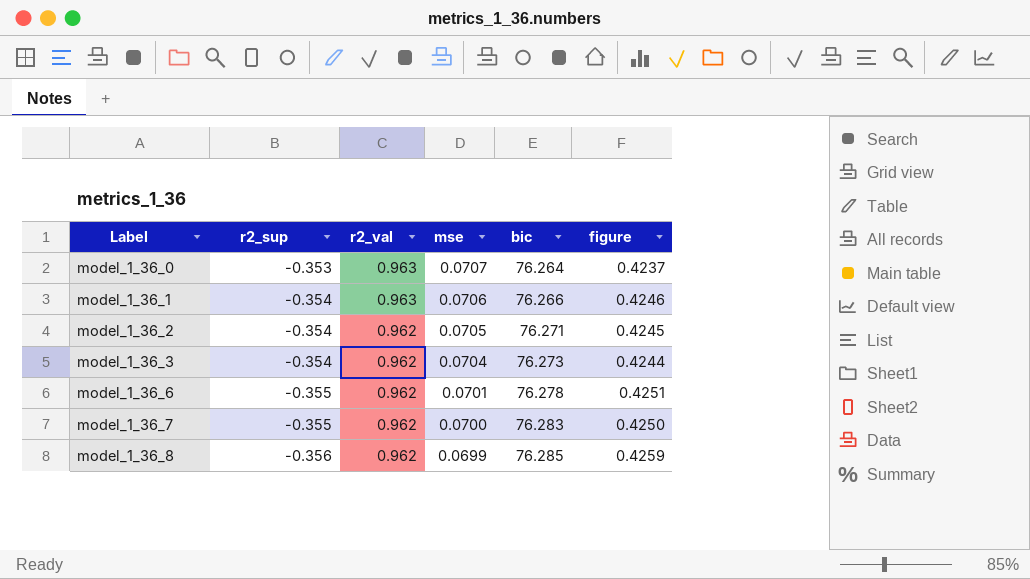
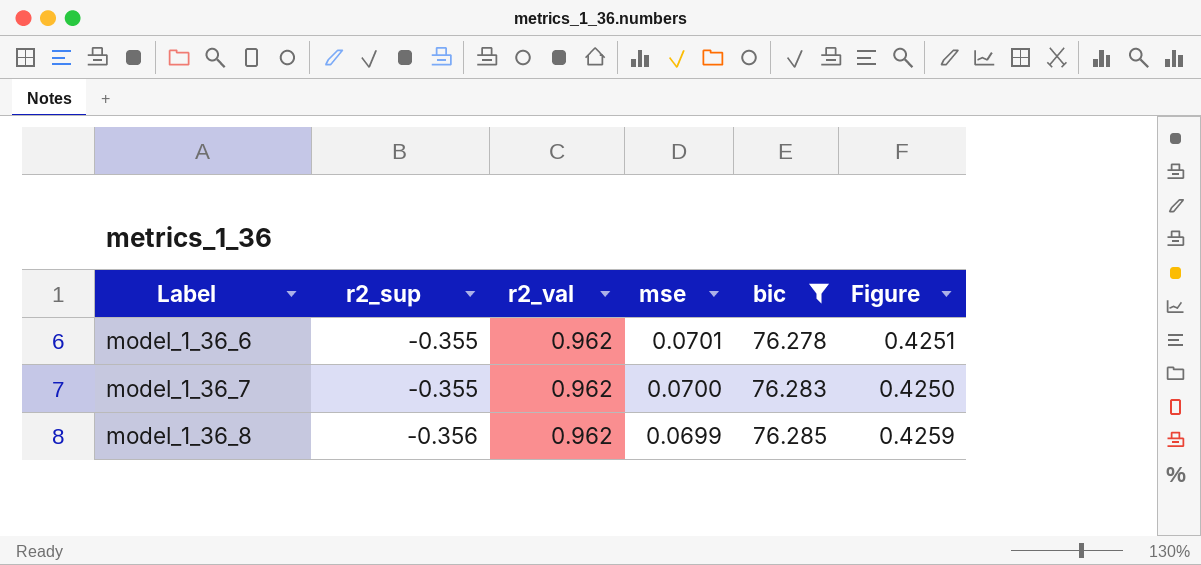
filter: none -> bic >= 76.278
column name: figure -> Figure

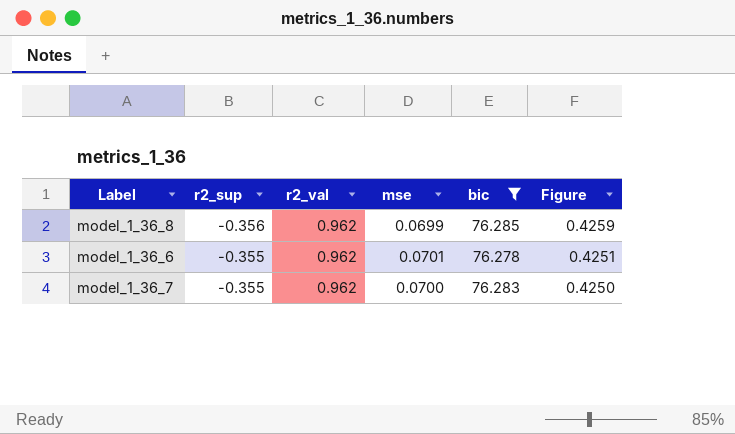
row order: Label ascending -> r2_sup ascending

